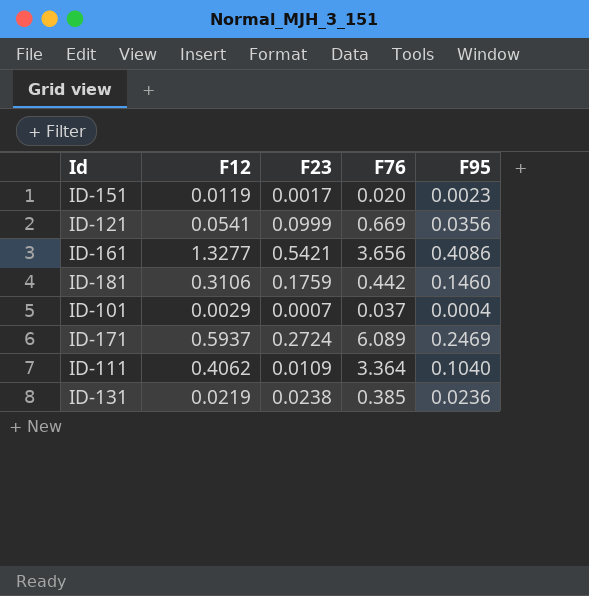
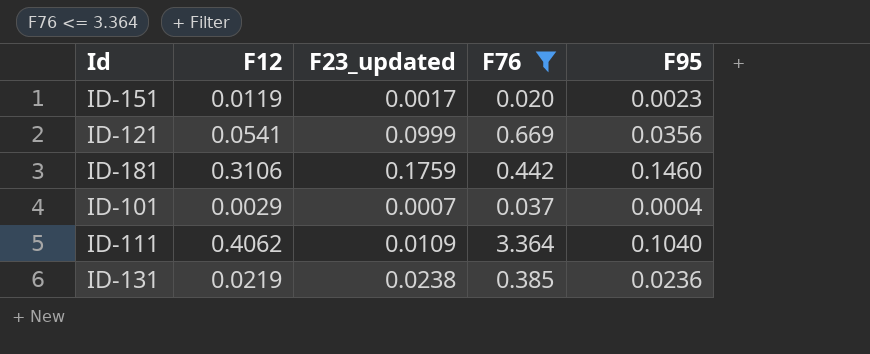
filter: none -> F76 <= 3.364
column name: F23 -> F23_updated

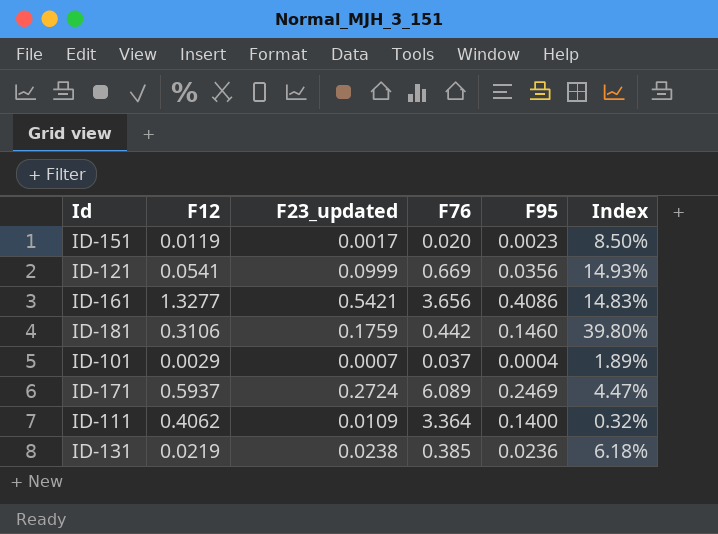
filter: F76 <= 3.364 -> none
column Index | formula: none -> [F23_updated] / [F76]
ID-111 | F95: 0.1040 -> 0.1400

